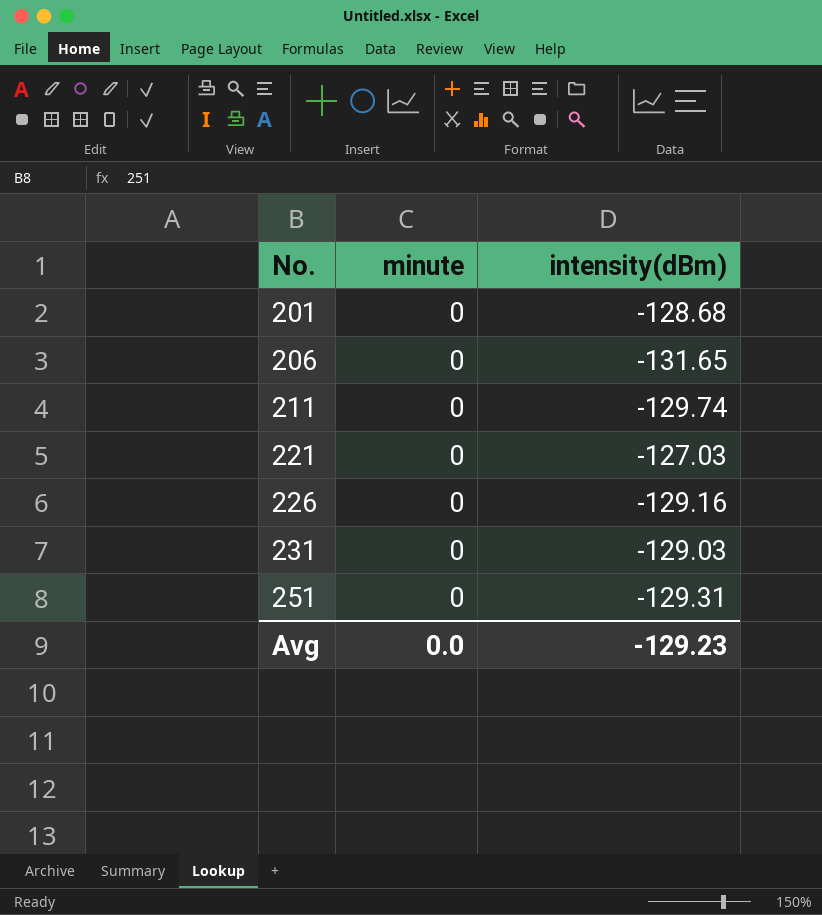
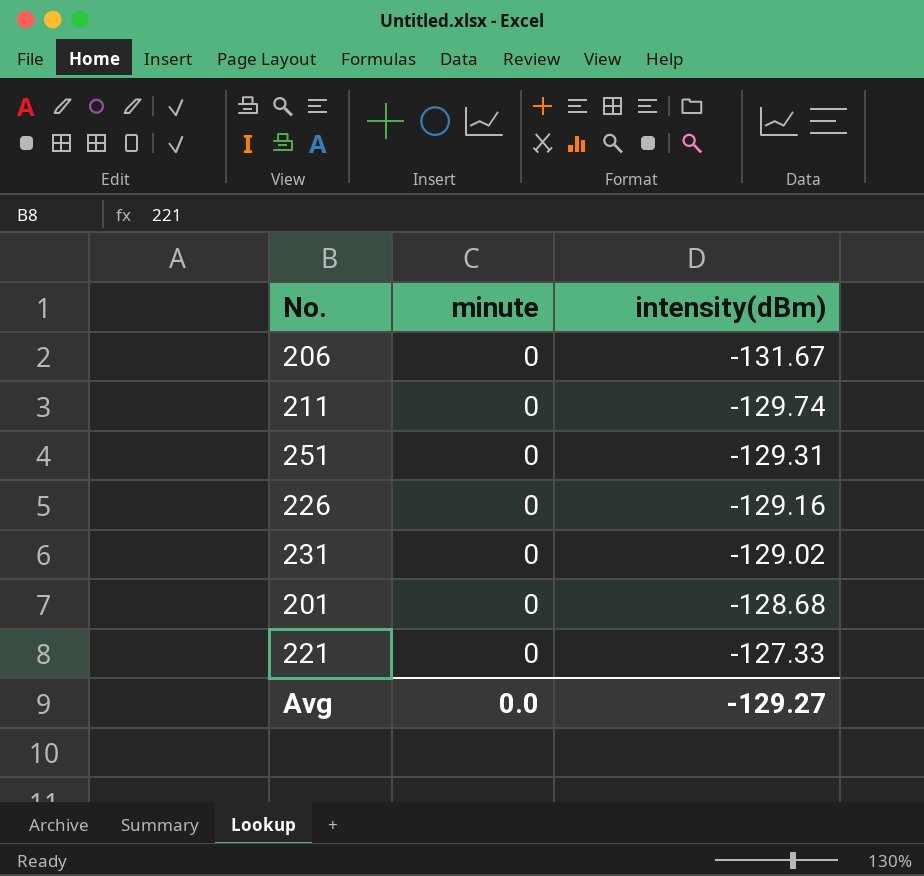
row order: No. ascending -> intensity(dBm) ascending
206 | intensity(dBm): -131.65 -> -131.67
231 | intensity(dBm): -129.03 -> -129.02
221 | intensity(dBm): -127.03 -> -127.33
Avg | intensity(dBm): -129.23 -> -129.27

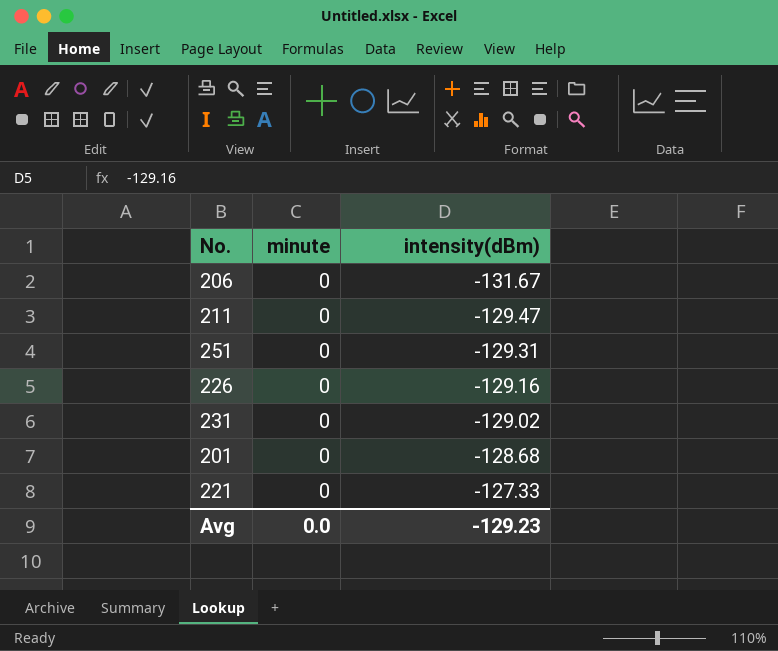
211 | intensity(dBm): -129.74 -> -129.47
Avg | intensity(dBm): -129.27 -> -129.23

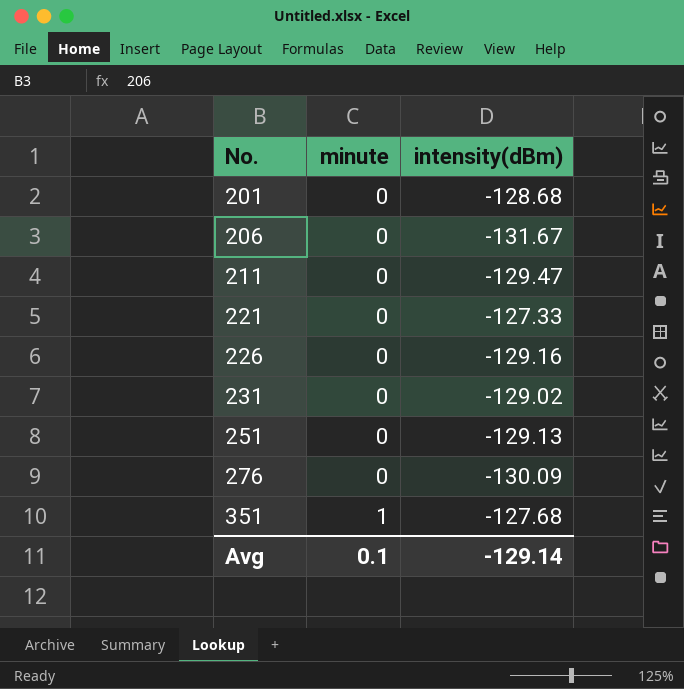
row order: intensity(dBm) ascending -> No. ascending
251 | intensity(dBm): -129.31 -> -129.13
row 276: none -> 0 | -130.09
row 351: none -> 1 | -127.68
Avg | minute: 0.0 -> 0.1
Avg | intensity(dBm): -129.23 -> -129.14

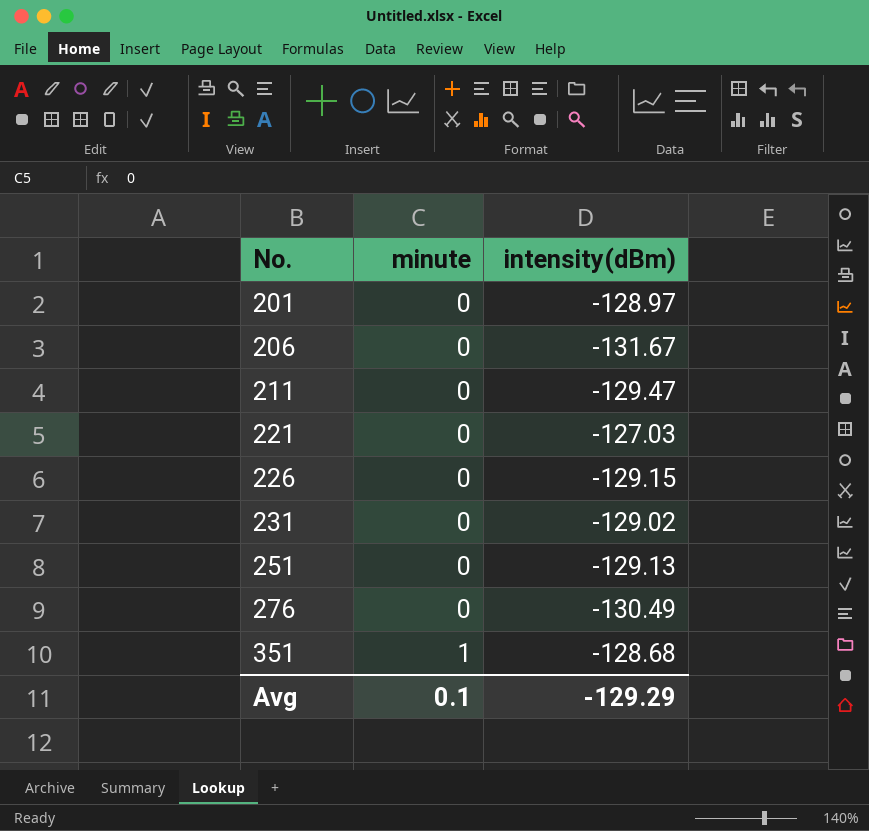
201 | intensity(dBm): -128.68 -> -128.97
221 | intensity(dBm): -127.33 -> -127.03
226 | intensity(dBm): -129.16 -> -129.15
276 | intensity(dBm): -130.09 -> -130.49
351 | intensity(dBm): -127.68 -> -128.68
Avg | intensity(dBm): -129.14 -> -129.29

